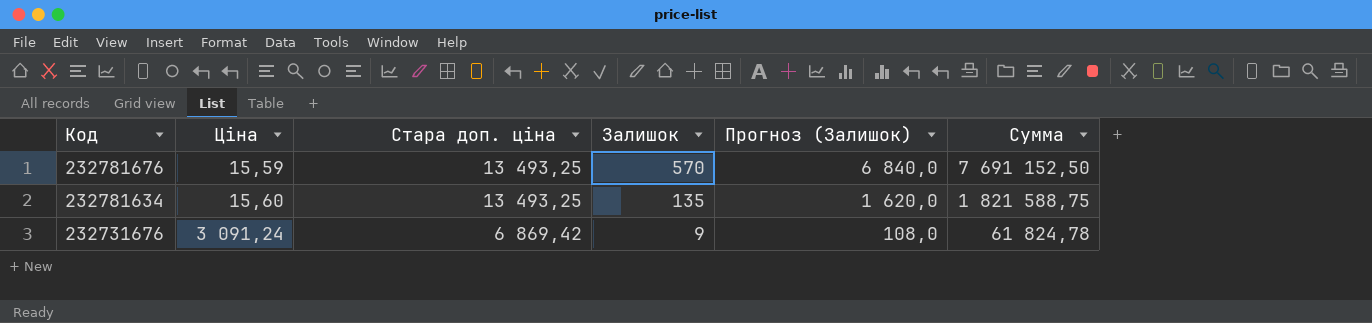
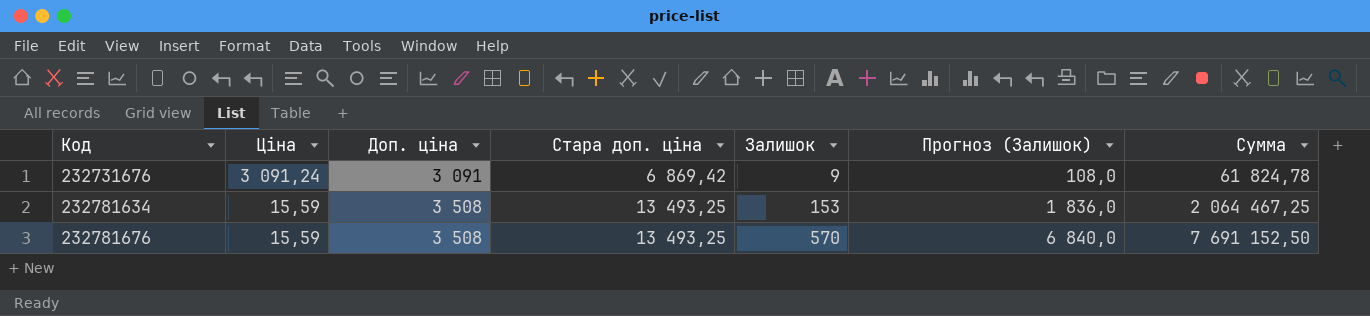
row order: Код descending -> Код ascending
column Доп. ціна | position: none -> 3
232781634 | Ціна: 15,60 -> 15,59
232781634 | Залишок: 135 -> 153
232781634 | Прогноз (Залишок): 1 620,0 -> 1 836,0
232781634 | Сумма: 1 821 588,75 -> 2 064 467,25

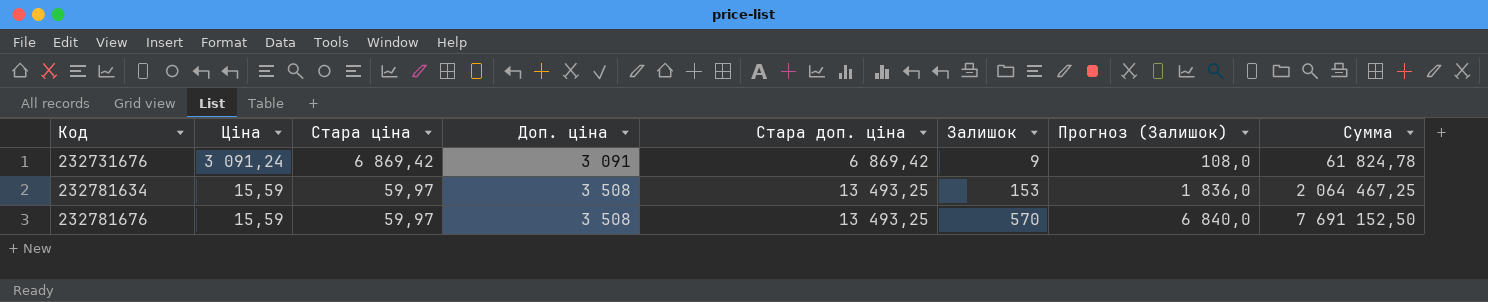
column Стара ціна | position: none -> 3

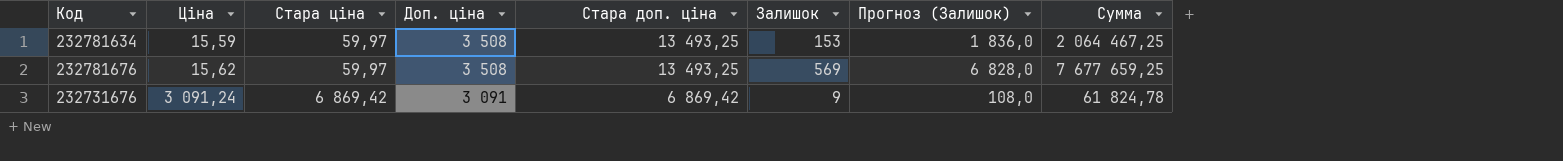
row order: Код ascending -> Ціна ascending
232781676 | Ціна: 15,59 -> 15,62
232781676 | Залишок: 570 -> 569
232781676 | Прогноз (Залишок): 6 840,0 -> 6 828,0
232781676 | Сумма: 7 691 152,50 -> 7 677 659,25

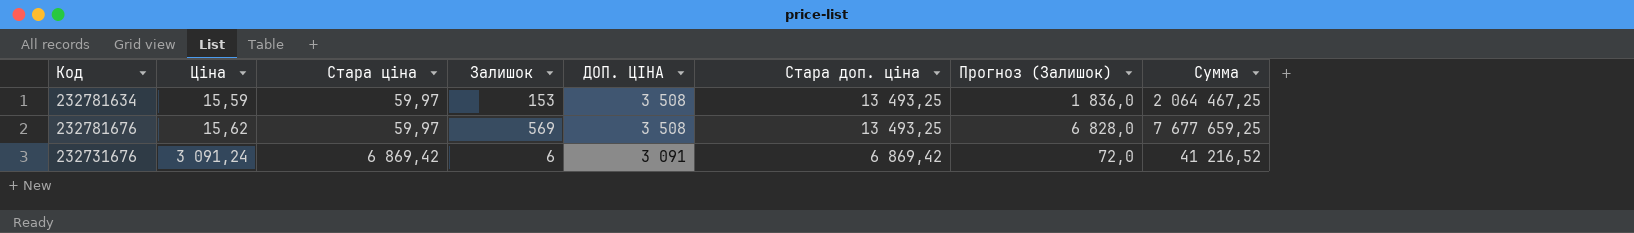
column Залишок | position: 6 -> 4
column name: Доп. ціна -> ДОП. ЦІНА
232731676 | Залишок: 9 -> 6
232731676 | Прогноз (Залишок): 108,0 -> 72,0
232731676 | Сумма: 61 824,78 -> 41 216,52

